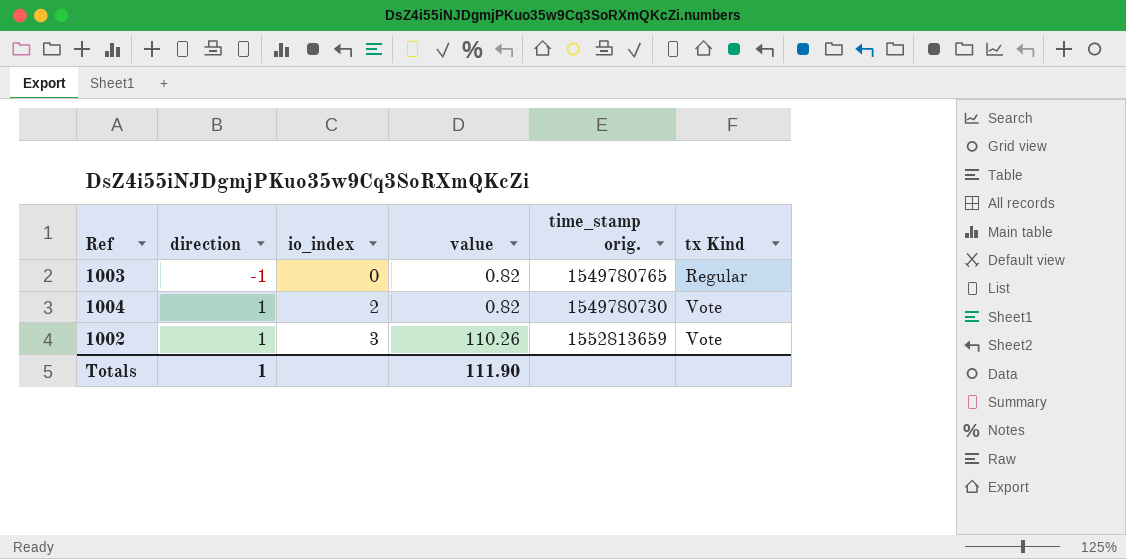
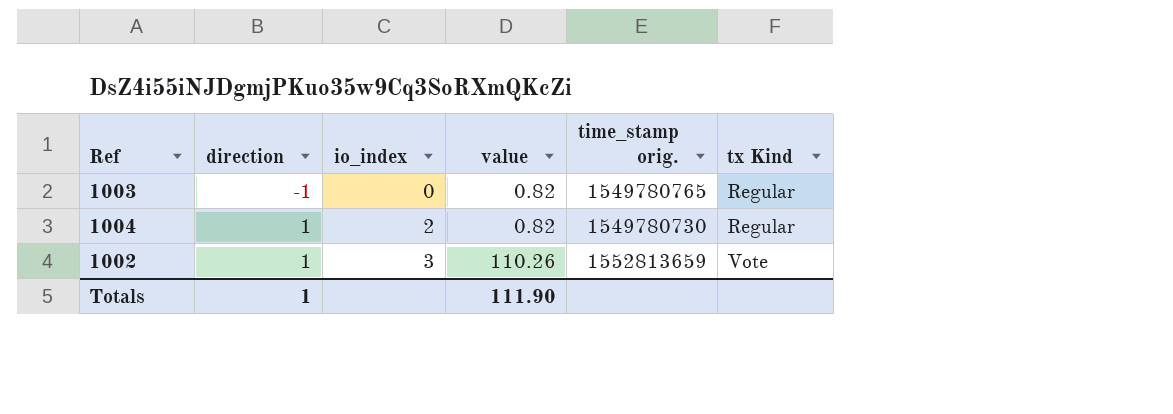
1004 | tx Kind: Vote -> Regular

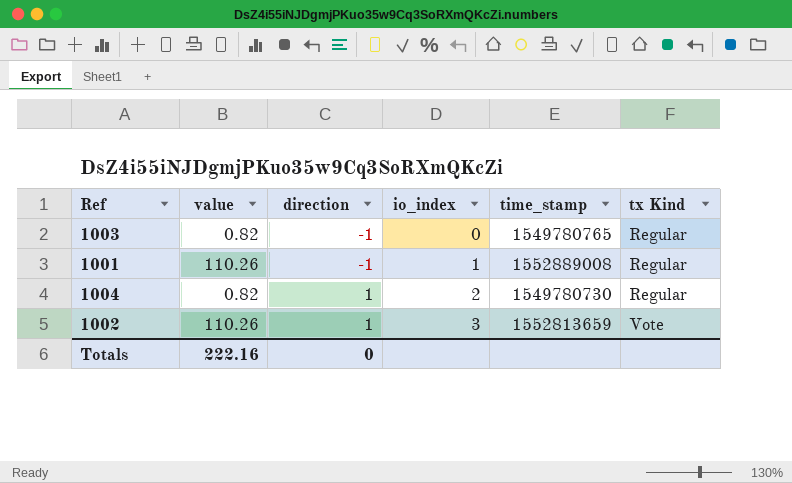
column value | position: 4 -> 2
column name: time_stamp orig. -> time_stamp
row 1001: none -> 110.26 | -1 | 1 | 1552889008 | Regular
Totals | value: 111.90 -> 222.16
Totals | direction: 1 -> 0

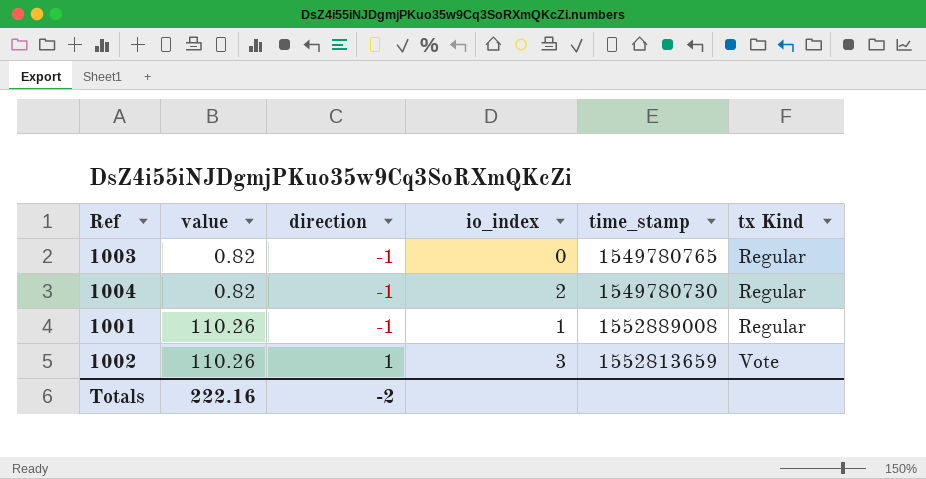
row order: direction ascending -> value ascending
1004 | direction: 1 -> -1
Totals | direction: 0 -> -2

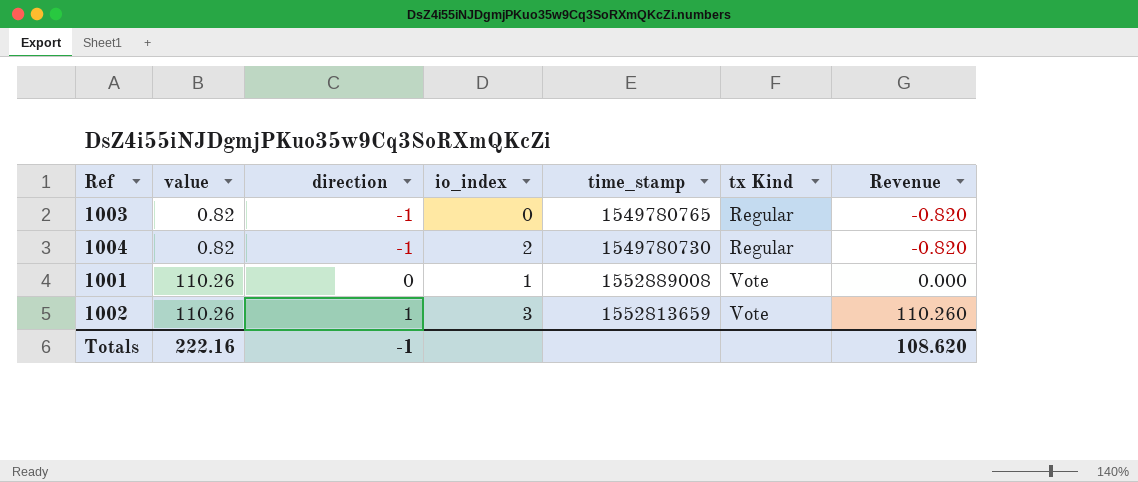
column Revenue | formula: none -> [value] * [direction]
1001 | direction: -1 -> 0
1001 | tx Kind: Regular -> Vote
Totals | direction: -2 -> -1

